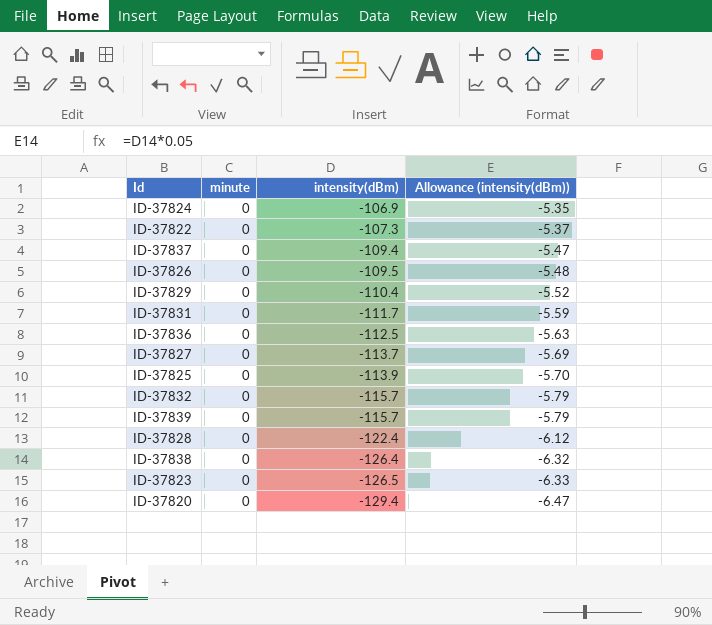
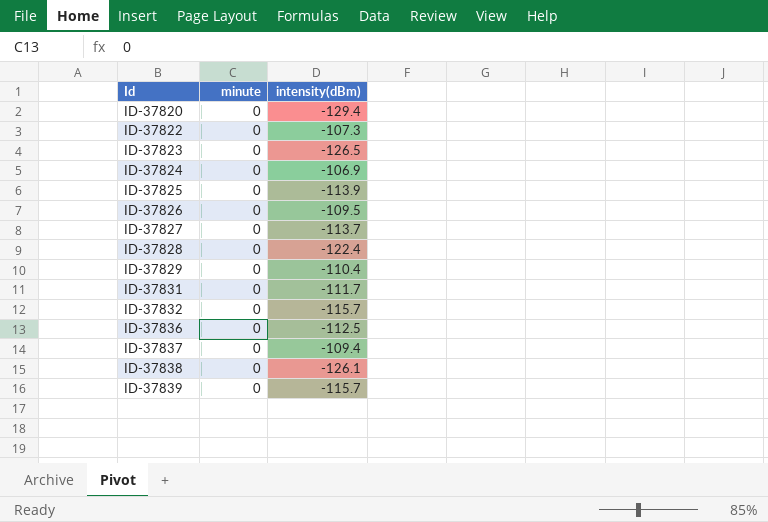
row order: intensity(dBm) descending -> Id ascending
column Allowance (intensity(dBm)) | formula: [intensity(dBm)] * 0.05 -> none
ID-37838 | intensity(dBm): -126.4 -> -126.1

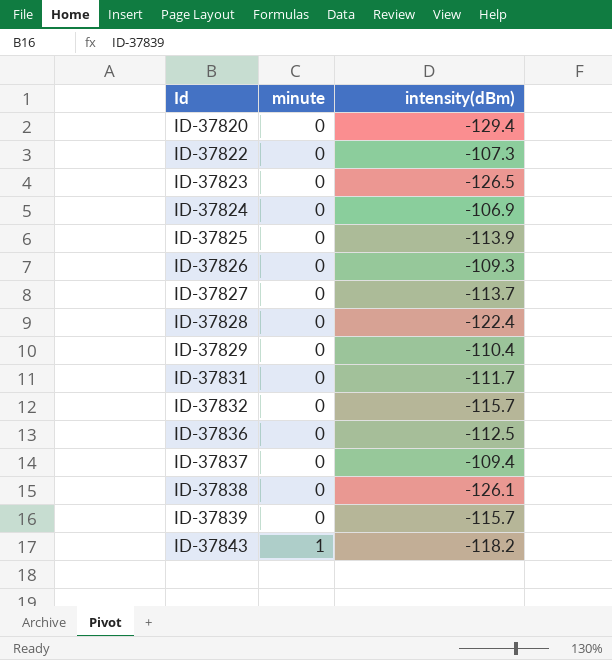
ID-37826 | intensity(dBm): -109.5 -> -109.3
row ID-37843: none -> 1 | -118.2

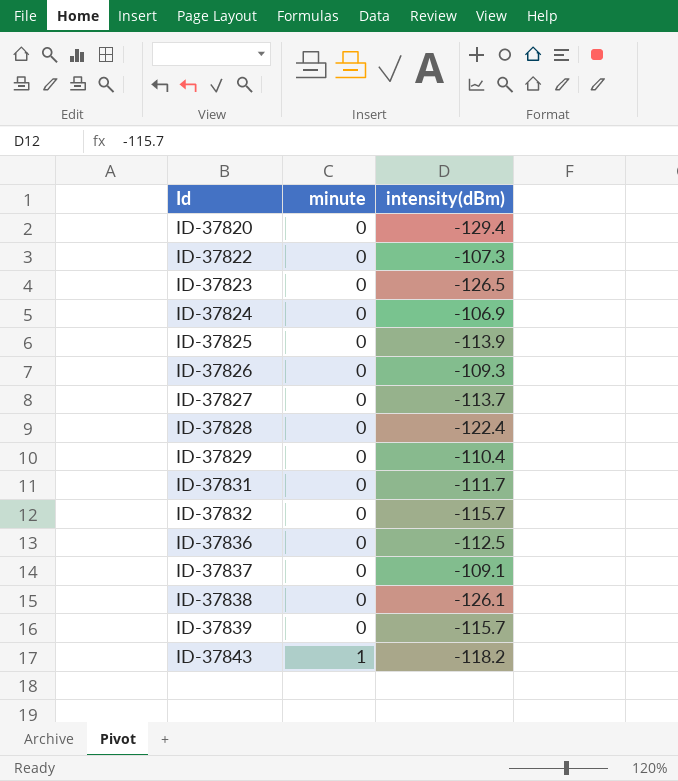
ID-37837 | intensity(dBm): -109.4 -> -109.1

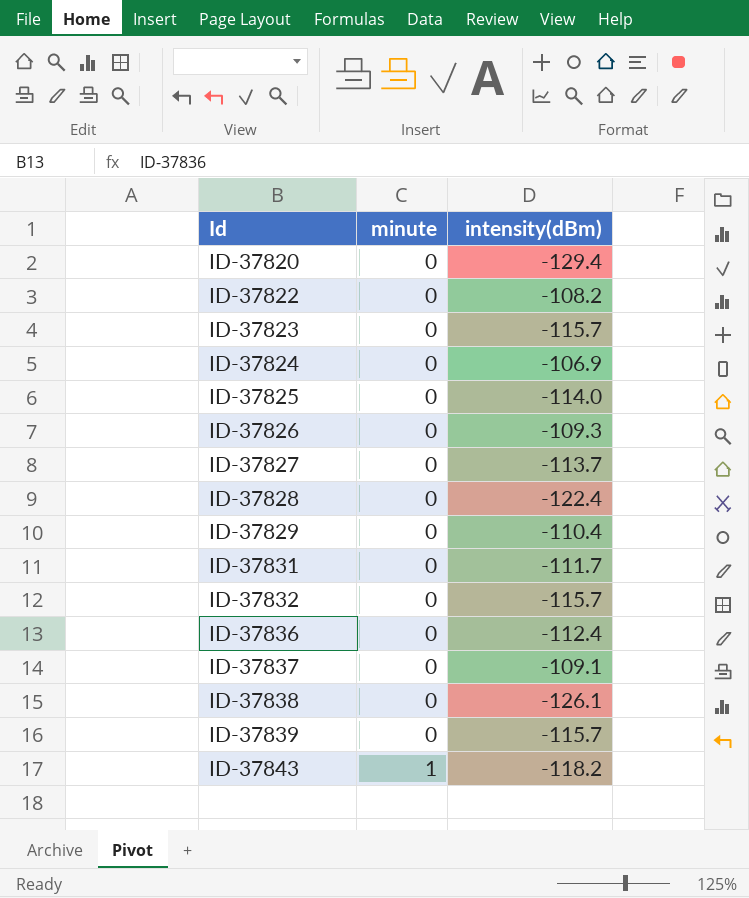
ID-37822 | intensity(dBm): -107.3 -> -108.2
ID-37823 | intensity(dBm): -126.5 -> -115.7
ID-37825 | intensity(dBm): -113.9 -> -114.0
ID-37836 | intensity(dBm): -112.5 -> -112.4

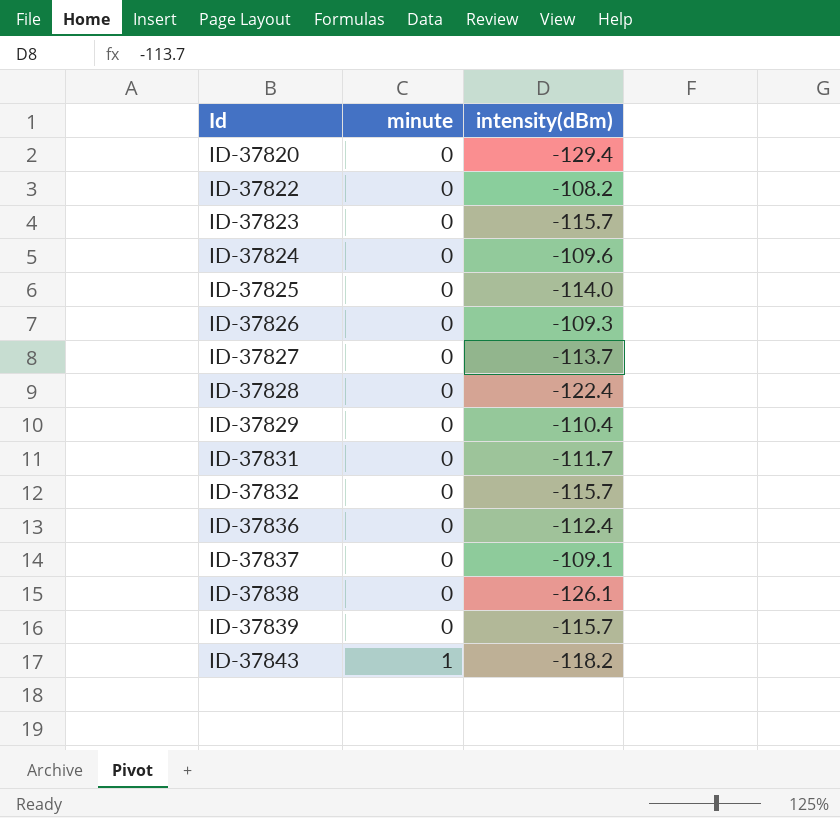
ID-37824 | intensity(dBm): -106.9 -> -109.6

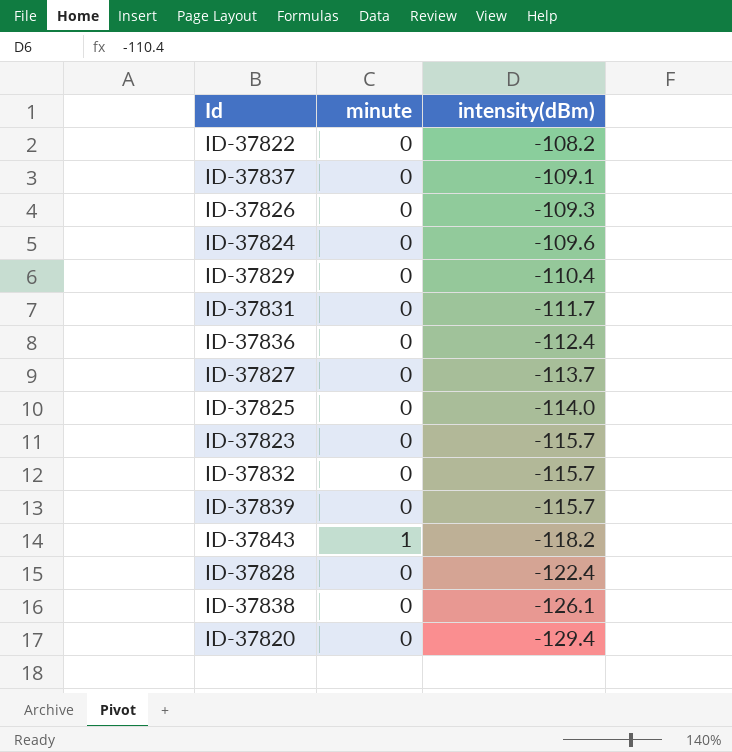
row order: Id ascending -> intensity(dBm) descending

